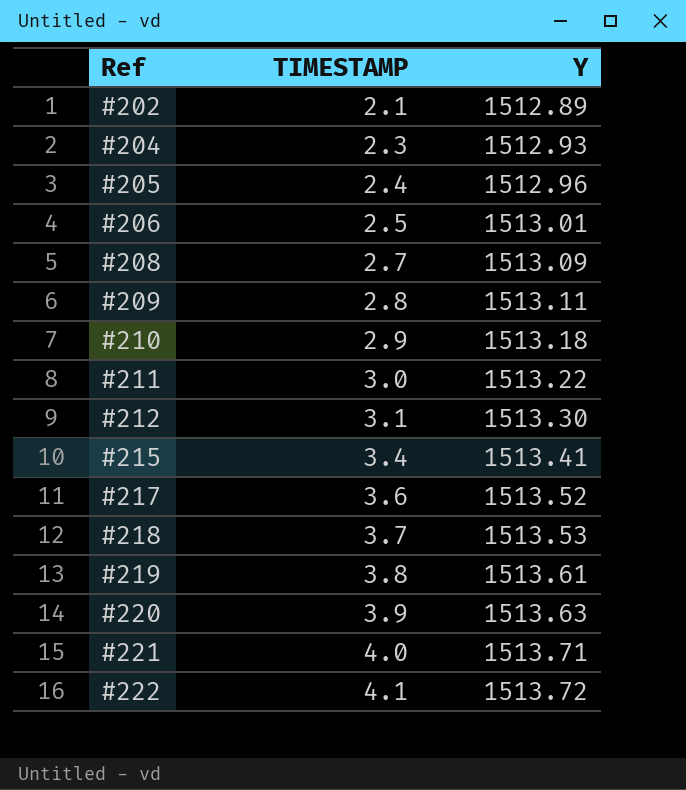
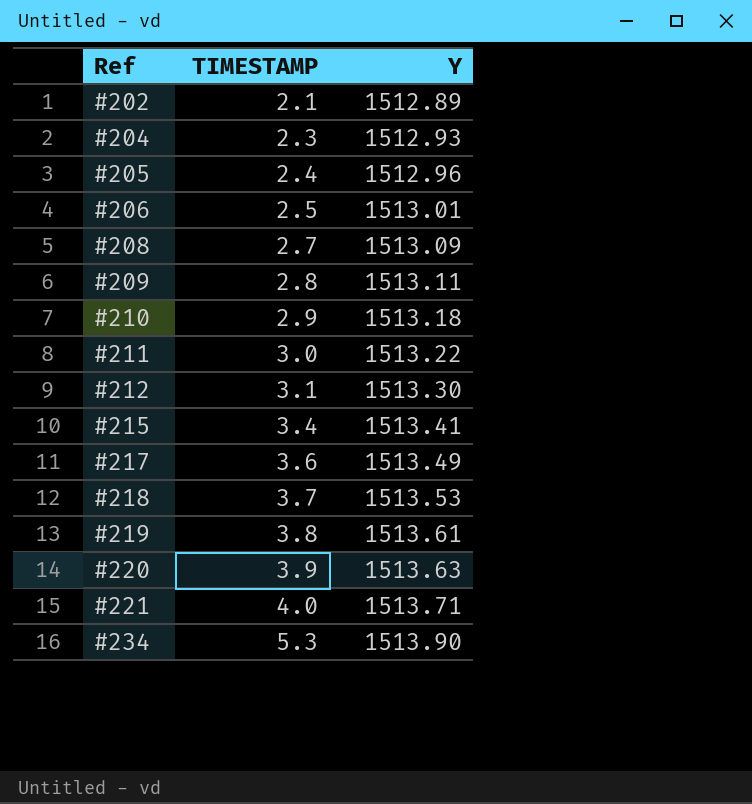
row #222: 4.1 | 1513.72 -> none
#217 | Y: 1513.52 -> 1513.49
row #234: none -> 5.3 | 1513.90

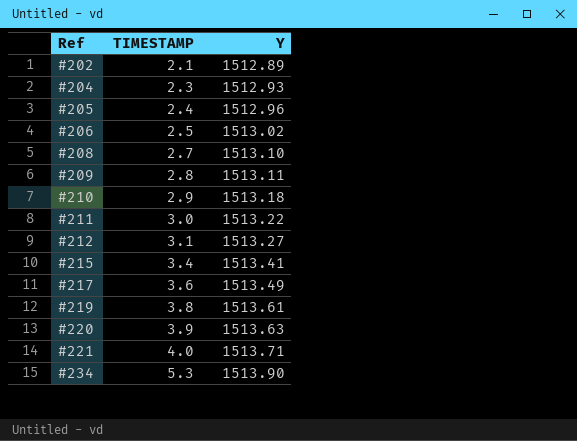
row #218: 3.7 | 1513.53 -> none
#206 | Y: 1513.01 -> 1513.02
#208 | Y: 1513.09 -> 1513.10
#212 | Y: 1513.30 -> 1513.27

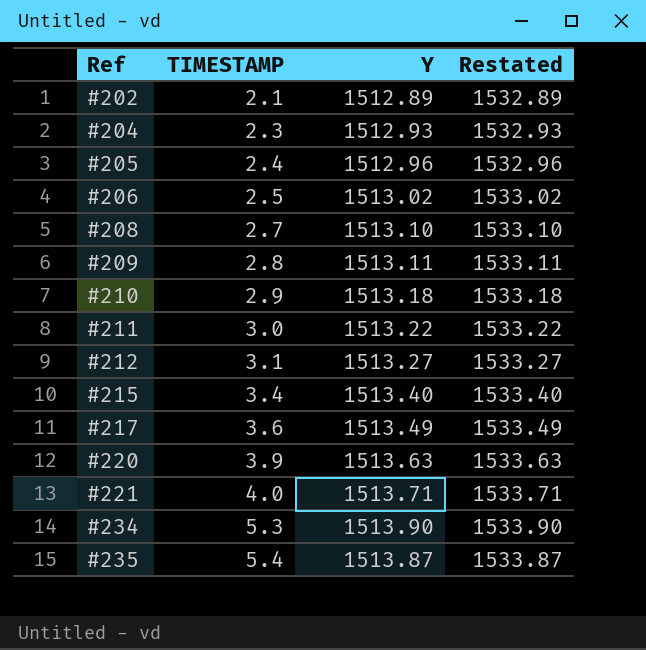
column Restated | formula: none -> [Y] + 20
row #219: 3.8 | 1513.61 -> none
#215 | Y: 1513.41 -> 1513.40
row #235: none -> 5.4 | 1513.87 | 1533.87

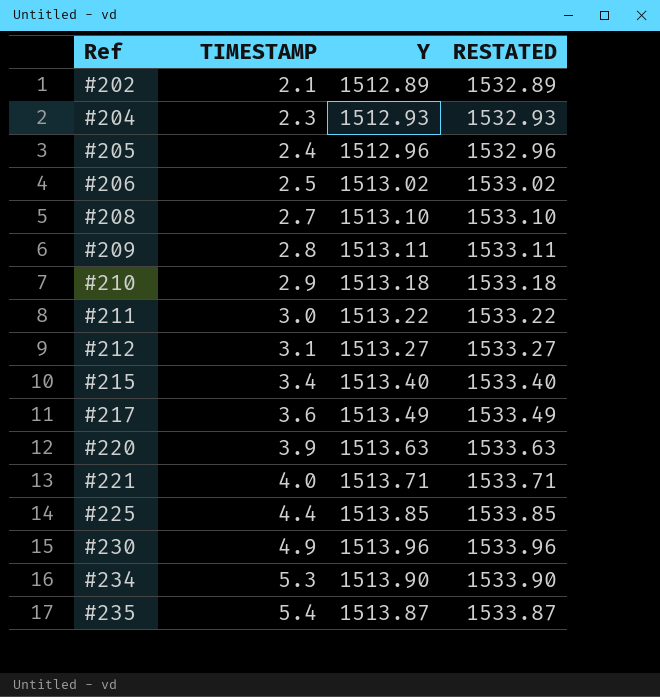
column name: Restated -> RESTATED
row #225: none -> 4.4 | 1513.85 | 1533.85
row #230: none -> 4.9 | 1513.96 | 1533.96

